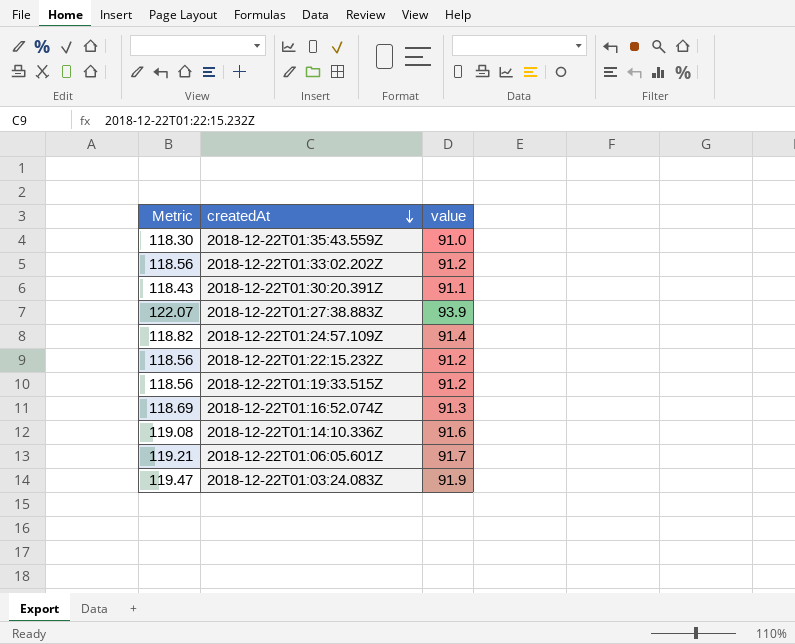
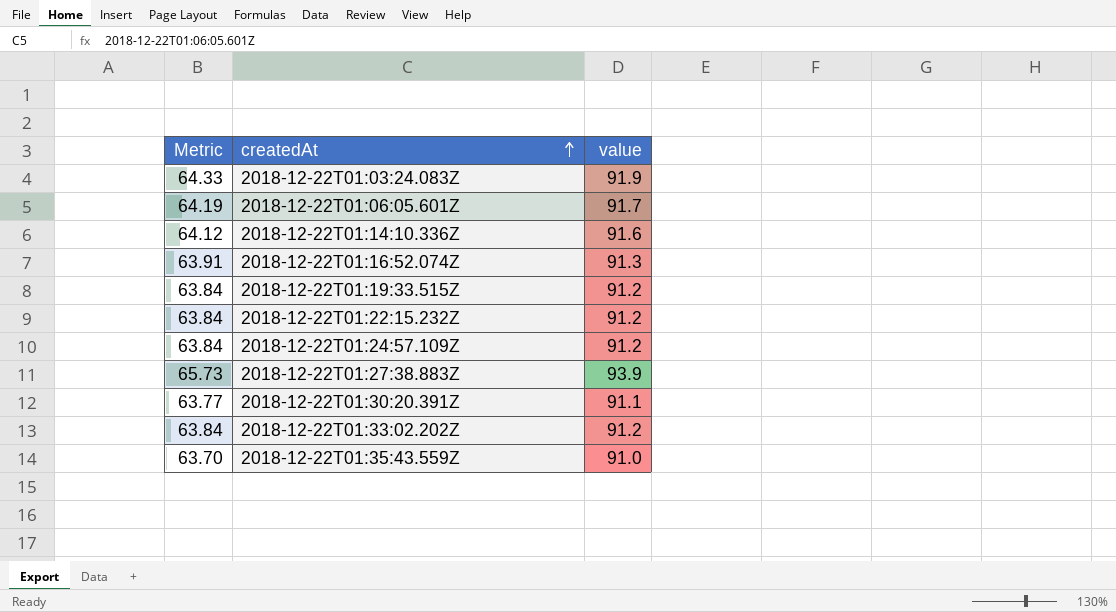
row order: createdAt descending -> createdAt ascending
column Metric | formula: [value] * 1.3 -> [value] * 0.7
2018-12-22T01:24:57.109Z | value: 91.4 -> 91.2

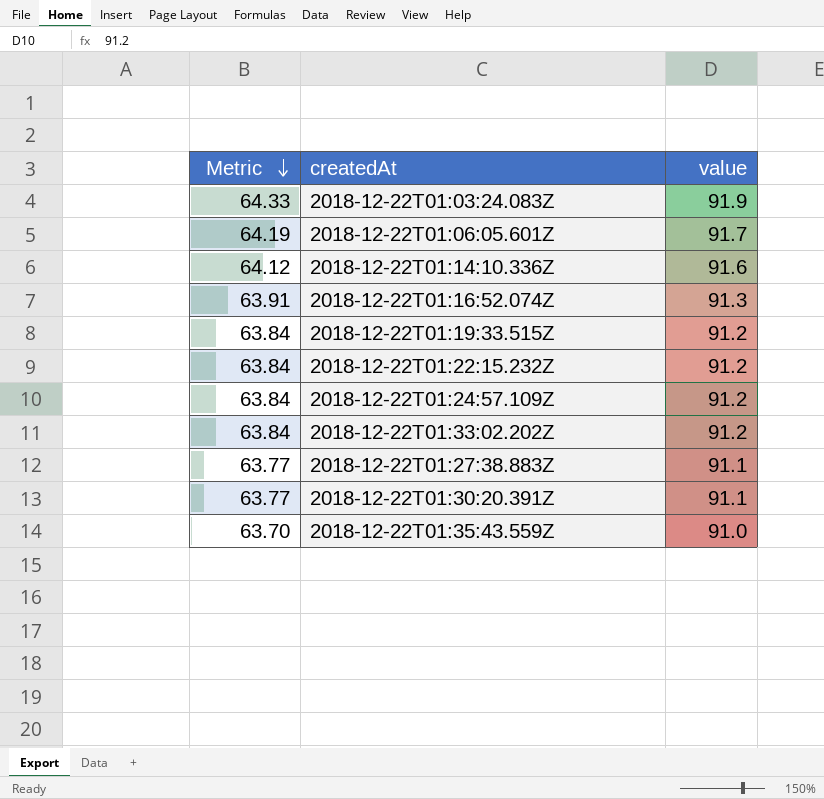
row order: createdAt ascending -> Metric descending
2018-12-22T01:27:38.883Z | Metric: 65.73 -> 63.77
2018-12-22T01:27:38.883Z | value: 93.9 -> 91.1

